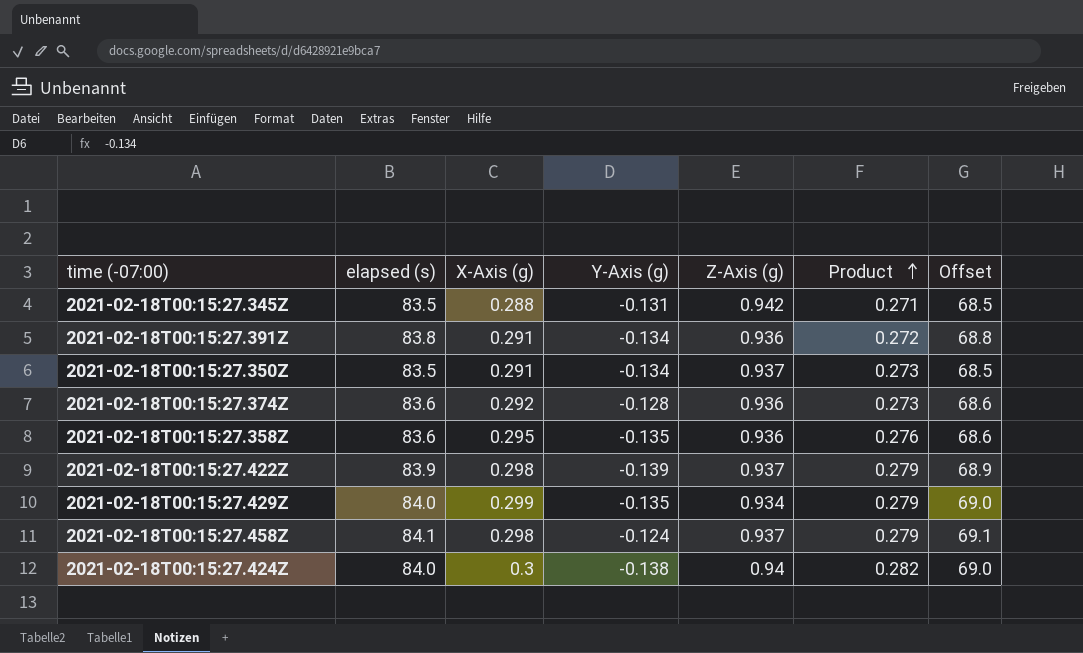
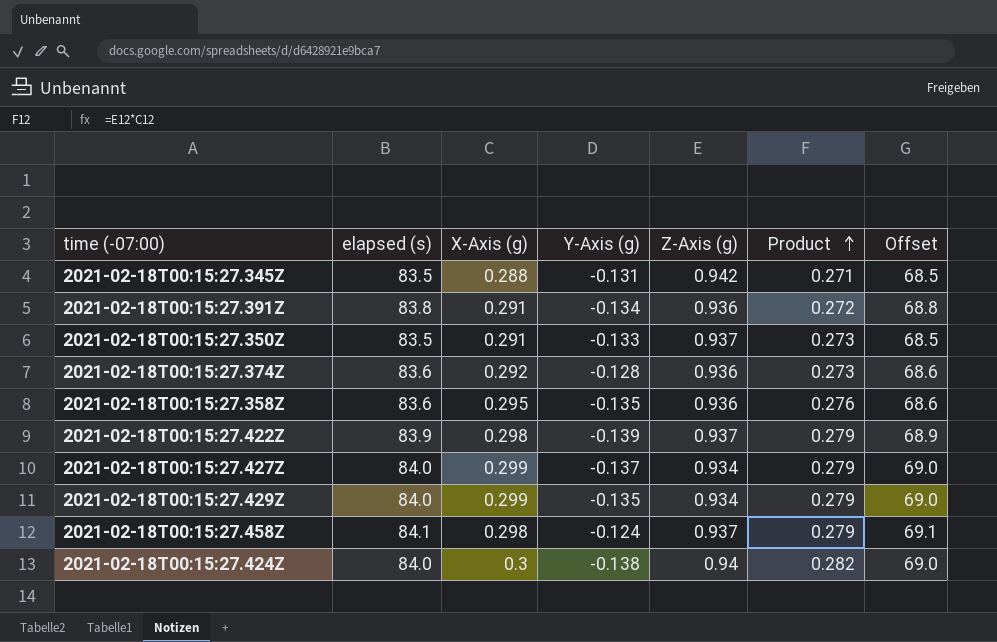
2021-02-18T00:15:27.350Z | Y-Axis (g): -0.134 -> -0.133
row 2021-02-18T00:15:27.427Z: none -> 84.0 | 0.299 | -0.137 | 0.934 | 0.279 | 69.0

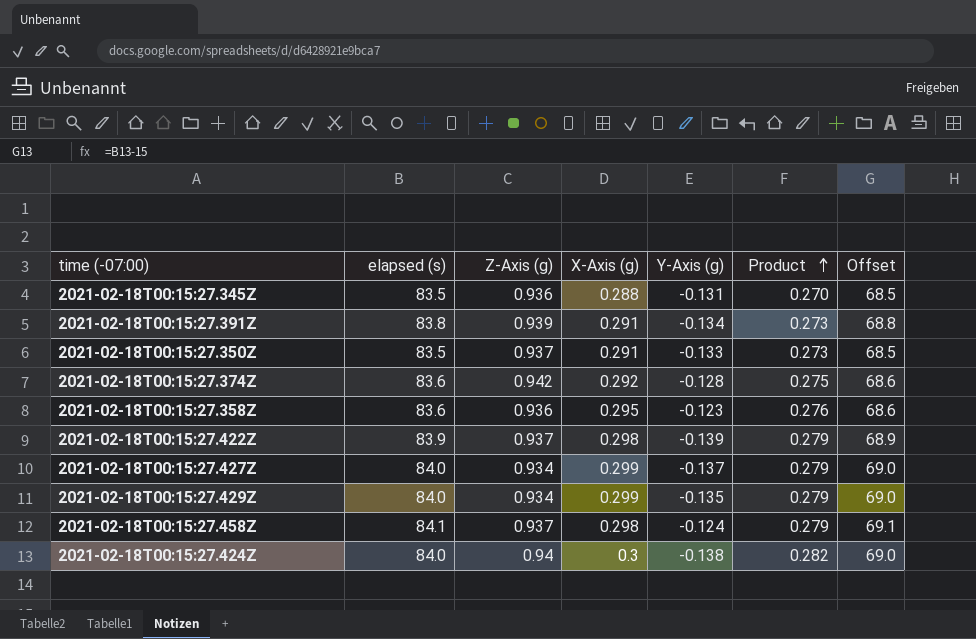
column Z-Axis (g) | position: 5 -> 3
2021-02-18T00:15:27.345Z | Z-Axis (g): 0.942 -> 0.936
2021-02-18T00:15:27.345Z | Product: 0.271 -> 0.270
2021-02-18T00:15:27.391Z | Z-Axis (g): 0.936 -> 0.939
2021-02-18T00:15:27.391Z | Product: 0.272 -> 0.273
2021-02-18T00:15:27.374Z | Z-Axis (g): 0.936 -> 0.942
2021-02-18T00:15:27.374Z | Product: 0.273 -> 0.275
2021-02-18T00:15:27.358Z | Y-Axis (g): -0.135 -> -0.123

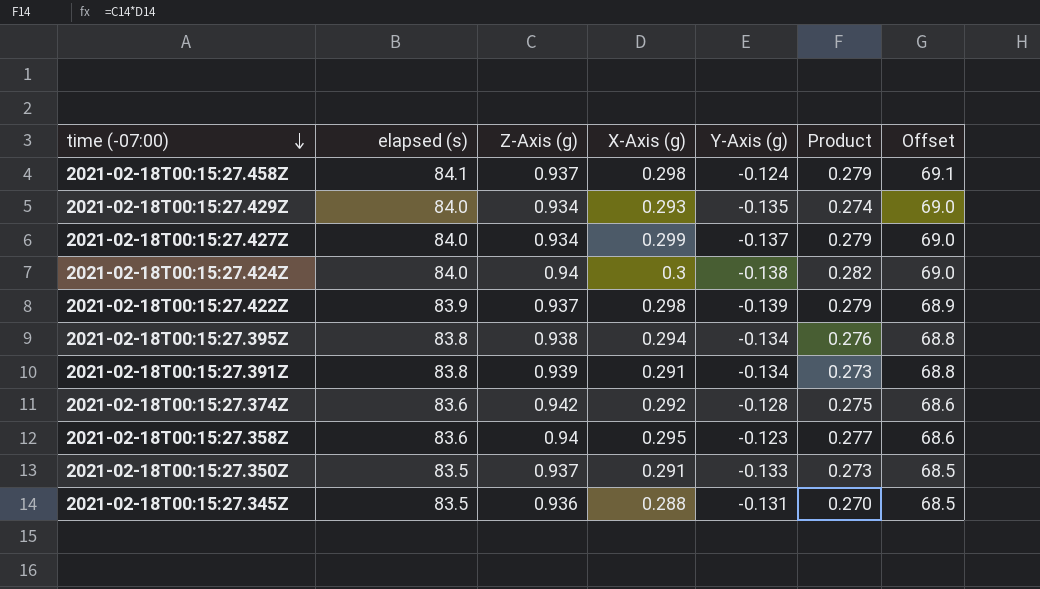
row order: Product ascending -> time (-07:00) descending
2021-02-18T00:15:27.429Z | X-Axis (g): 0.299 -> 0.293
2021-02-18T00:15:27.429Z | Product: 0.279 -> 0.274
row 2021-02-18T00:15:27.395Z: none -> 83.8 | 0.938 | 0.294 | -0.134 | 0.276 | 68.8
2021-02-18T00:15:27.358Z | Z-Axis (g): 0.936 -> 0.94
2021-02-18T00:15:27.358Z | Product: 0.276 -> 0.277

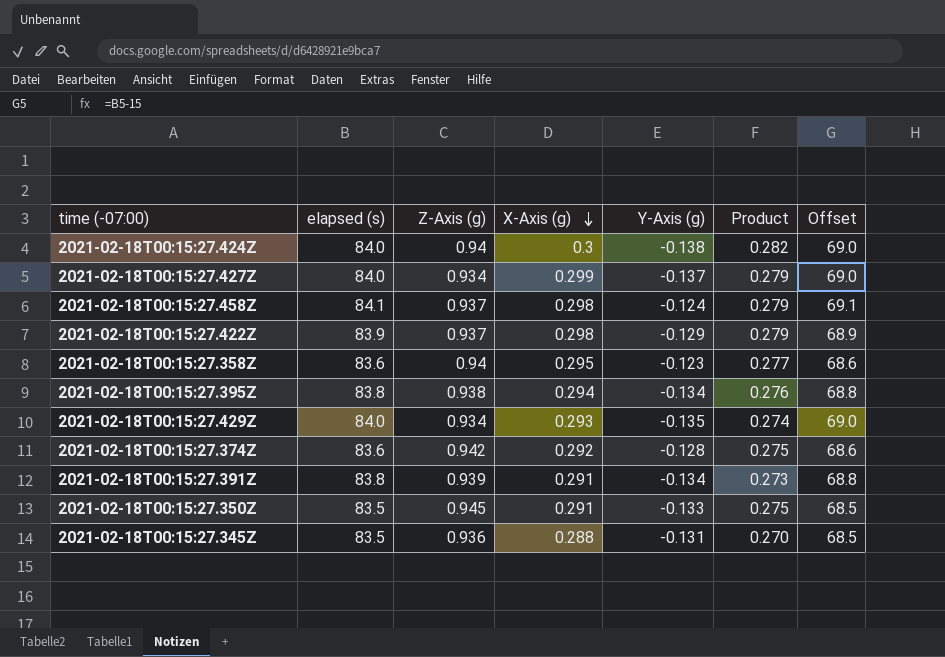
row order: time (-07:00) descending -> X-Axis (g) descending
2021-02-18T00:15:27.422Z | Y-Axis (g): -0.139 -> -0.129
2021-02-18T00:15:27.350Z | Z-Axis (g): 0.937 -> 0.945
2021-02-18T00:15:27.350Z | Product: 0.273 -> 0.275

